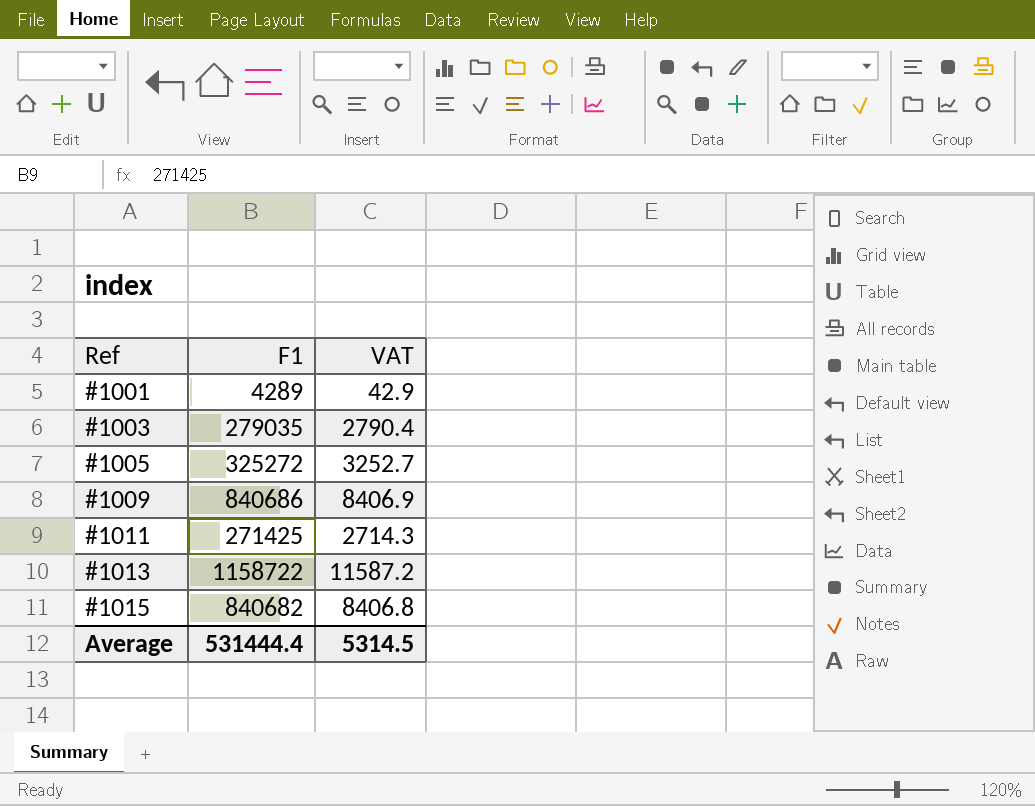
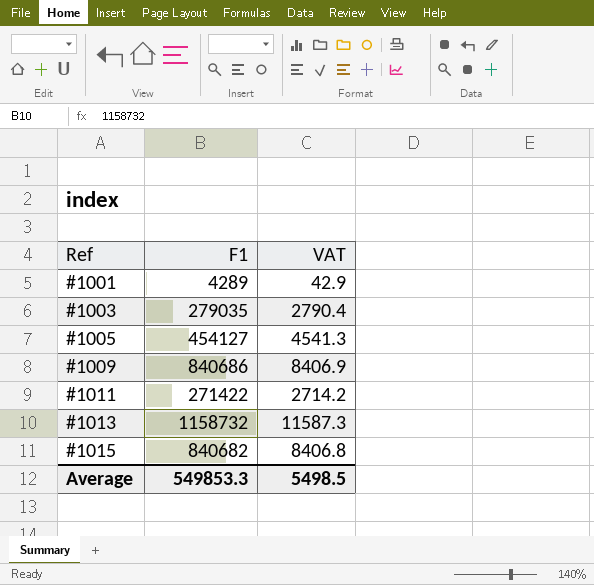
#1005 | F1: 325272 -> 454127
#1005 | VAT: 3252.7 -> 4541.3
#1011 | F1: 271425 -> 271422
#1011 | VAT: 2714.3 -> 2714.2
#1013 | F1: 1158722 -> 1158732
#1013 | VAT: 11587.2 -> 11587.3
Average | F1: 531444.4 -> 549853.3
Average | VAT: 5314.5 -> 5498.5

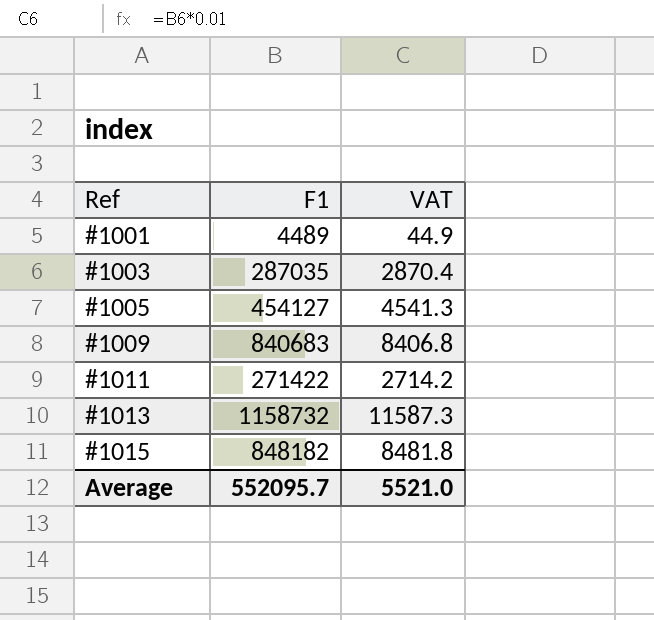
#1001 | F1: 4289 -> 4489
#1001 | VAT: 42.9 -> 44.9
#1003 | F1: 279035 -> 287035
#1003 | VAT: 2790.4 -> 2870.4
#1009 | F1: 840686 -> 840683
#1009 | VAT: 8406.9 -> 8406.8
#1015 | F1: 840682 -> 848182
#1015 | VAT: 8406.8 -> 8481.8
Average | F1: 549853.3 -> 552095.7
Average | VAT: 5498.5 -> 5521.0

